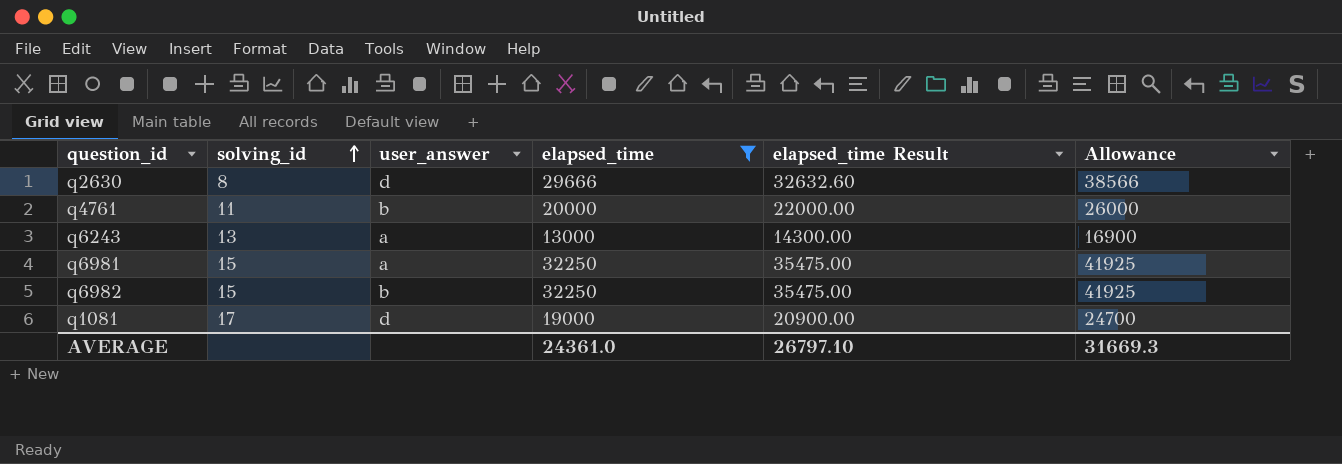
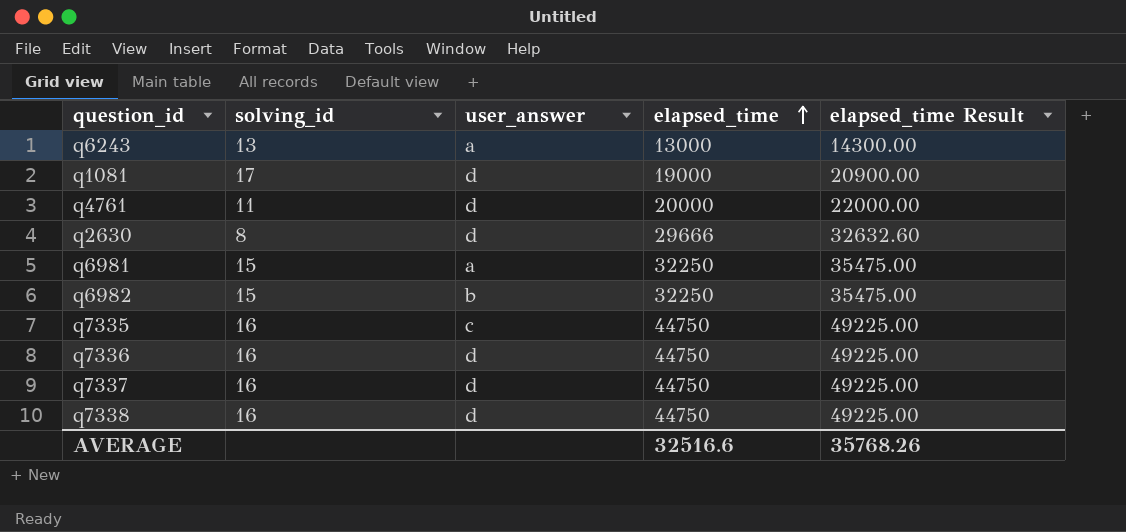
filter: elapsed_time != 44750 -> none
row order: solving_id ascending -> elapsed_time ascending
column Allowance | formula: [elapsed_time] * 1.3 -> none
q4761 | user_answer: b -> d
AVERAGE | elapsed_time: 24361.0 -> 32516.6
AVERAGE | elapsed_time Result: 26797.10 -> 35768.26

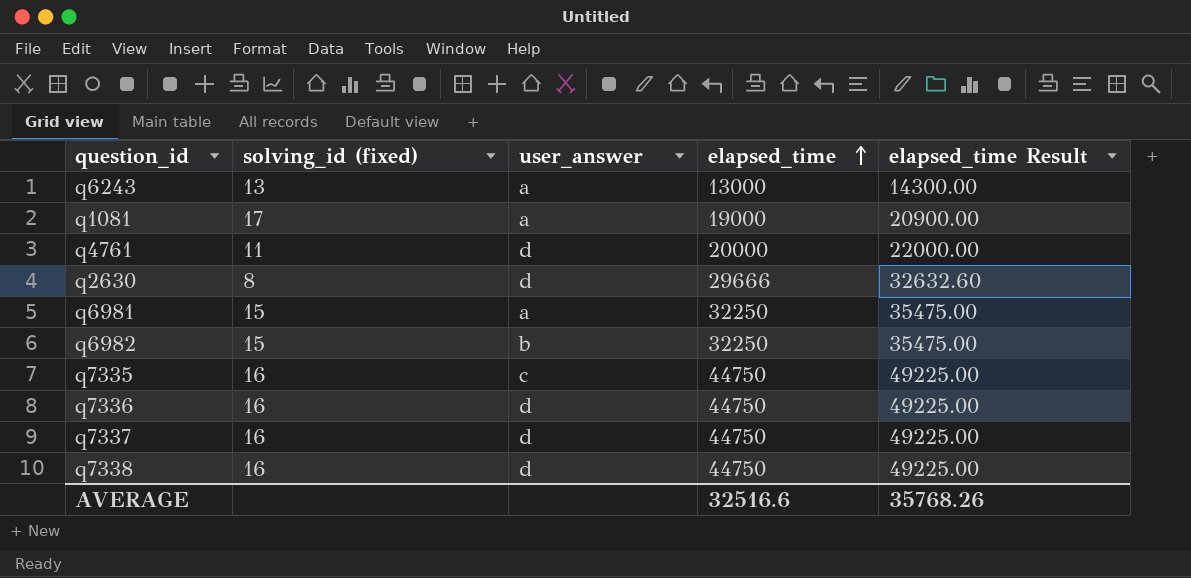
column name: solving_id -> solving_id (fixed)
q1081 | user_answer: d -> a

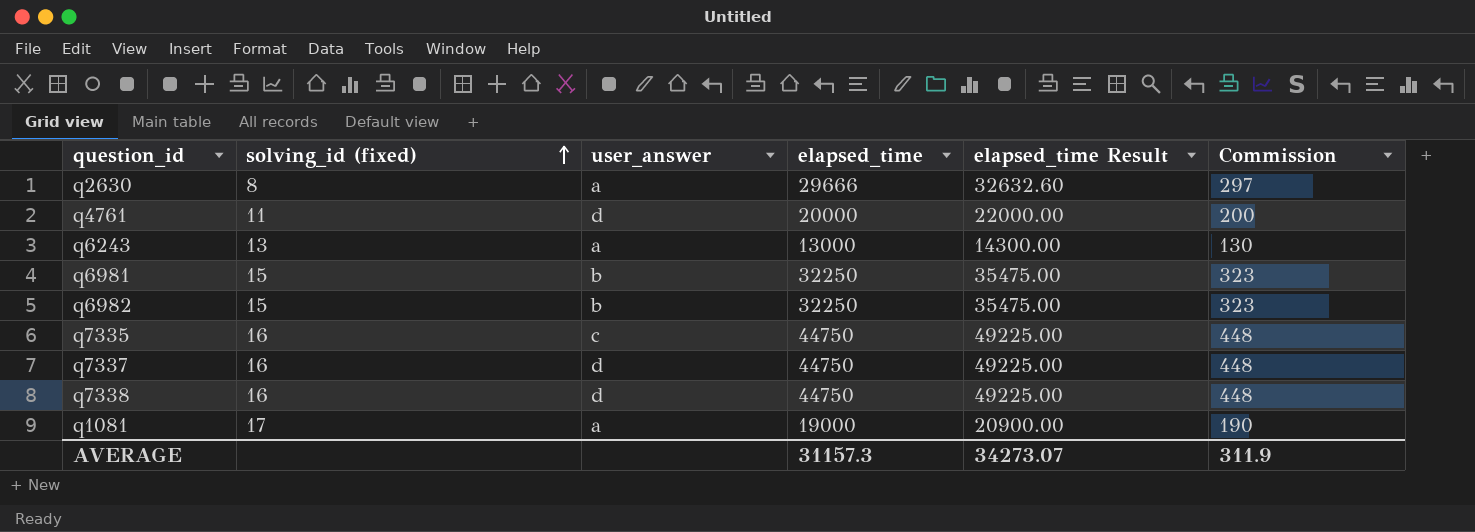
row order: elapsed_time ascending -> solving_id (fixed) ascending
column Commission | formula: none -> [elapsed_time] * 0.01
row q7336: 16 | d | 44750 | 49225.00 -> none
q2630 | user_answer: d -> a
q6981 | user_answer: a -> b
AVERAGE | elapsed_time: 32516.6 -> 31157.3
AVERAGE | elapsed_time Result: 35768.26 -> 34273.07

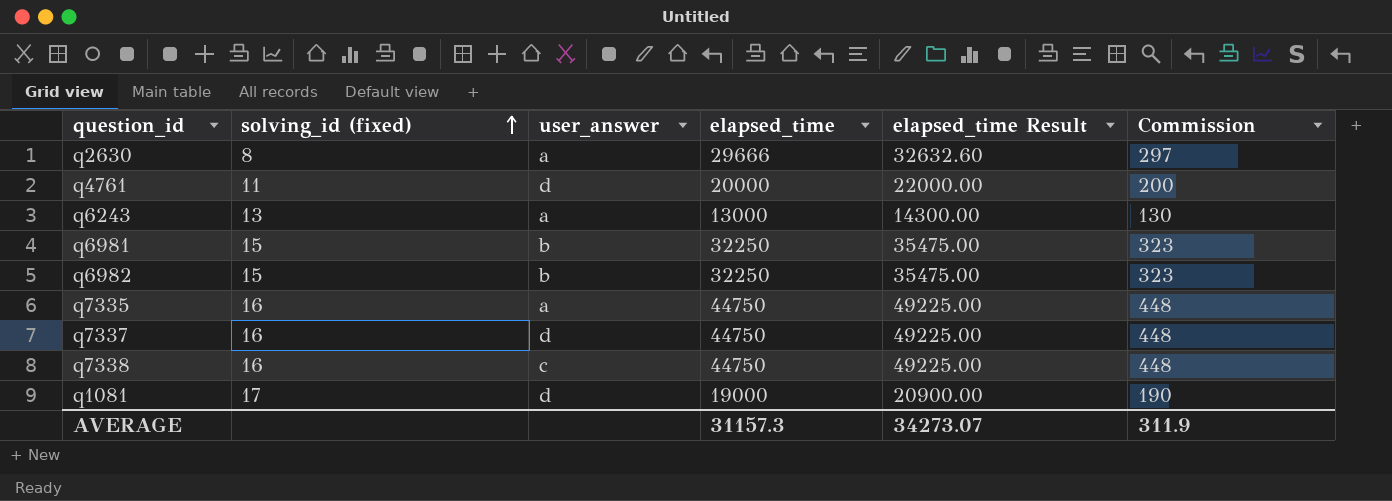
q7335 | user_answer: c -> a
q7338 | user_answer: d -> c
q1081 | user_answer: a -> d

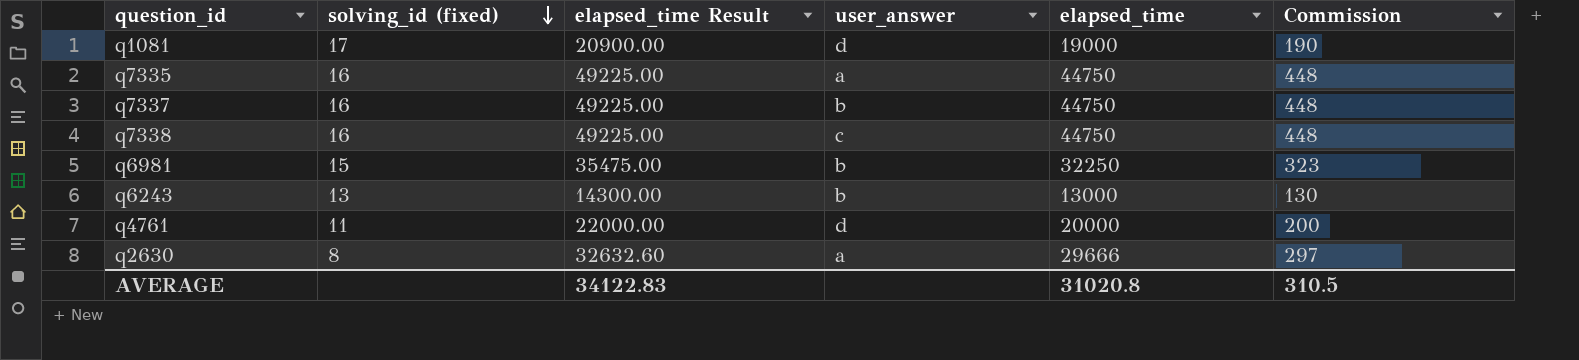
row order: solving_id (fixed) ascending -> solving_id (fixed) descending
column elapsed_time Result | position: 5 -> 3
row q6982: 15 | b | 32250 | 35475.00 | 323 -> none
q7337 | user_answer: d -> b
q6243 | user_answer: a -> b
AVERAGE | elapsed_time Result: 34273.07 -> 34122.83
AVERAGE | elapsed_time: 31157.3 -> 31020.8
AVERAGE | Commission: 311.9 -> 310.5

